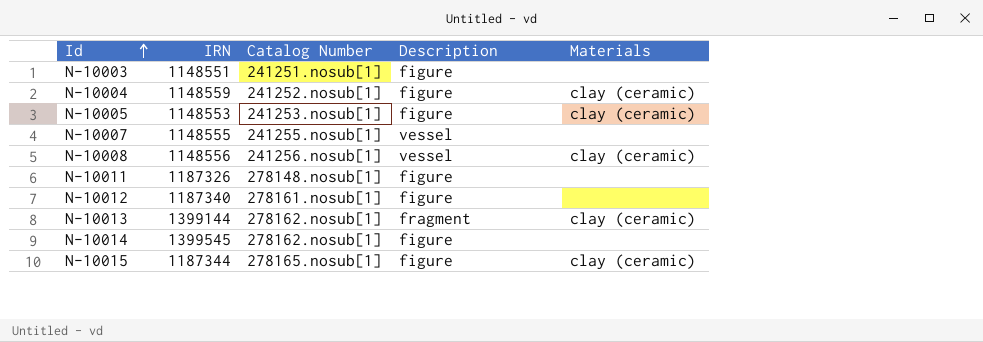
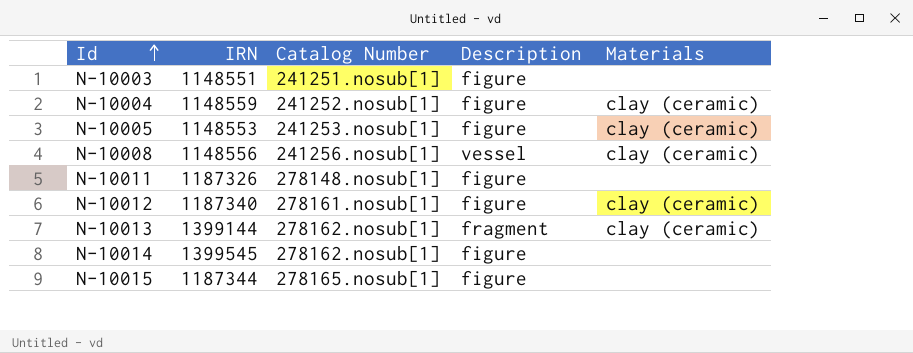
row N-10007: 1148555 | 241255.nosub[1] | vessel | none -> none
N-10012 | Materials: none -> clay (ceramic)
N-10015 | Materials: clay (ceramic) -> none

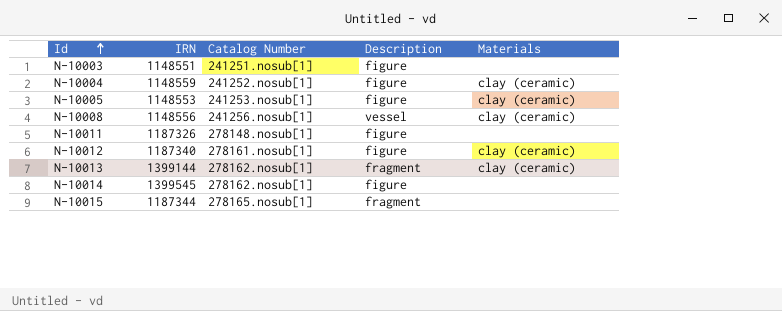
N-10015 | Description: figure -> fragment

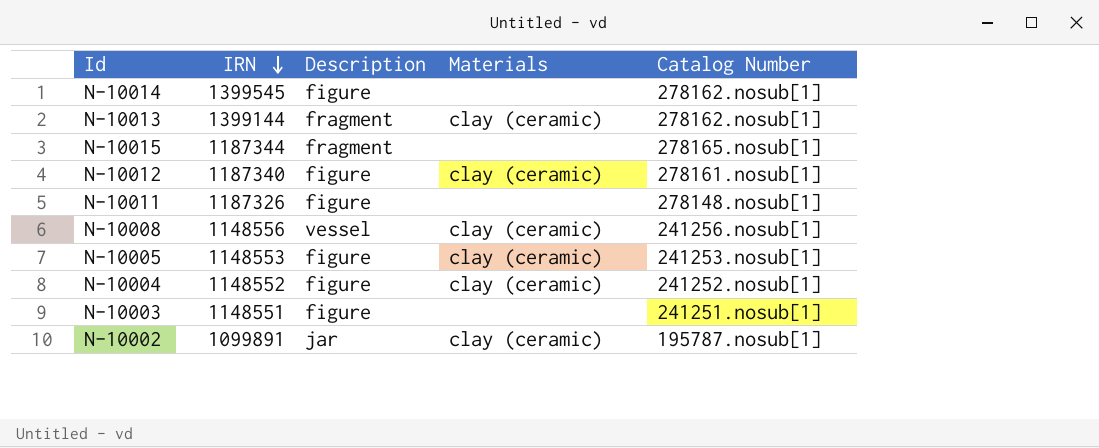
row order: Id ascending -> IRN descending
column Catalog Number | position: 3 -> 5
N-10004 | IRN: 1148559 -> 1148552
row N-10002: none -> 1099891 | jar | clay (ceramic) | 195787.nosub[1]

